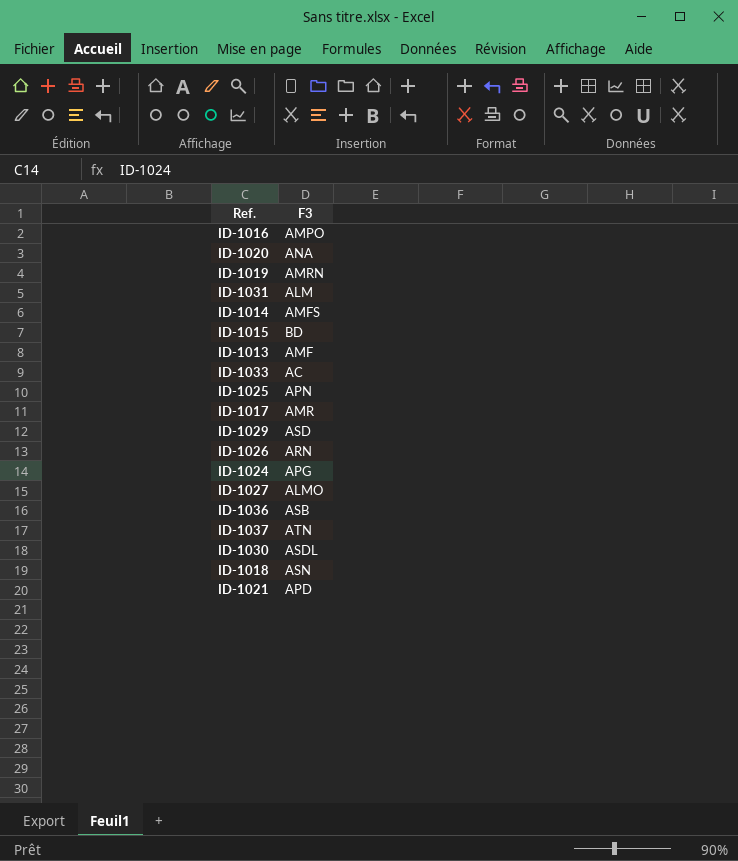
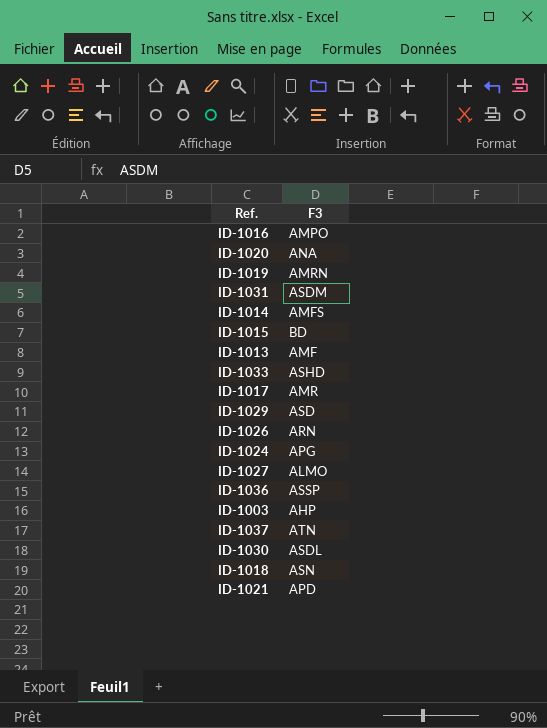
row ID-1025: APN -> none
ID-1031 | F3: ALM -> ASDM
ID-1033 | F3: AC -> ASHD
ID-1036 | F3: ASB -> ASSP
row ID-1003: none -> AHP

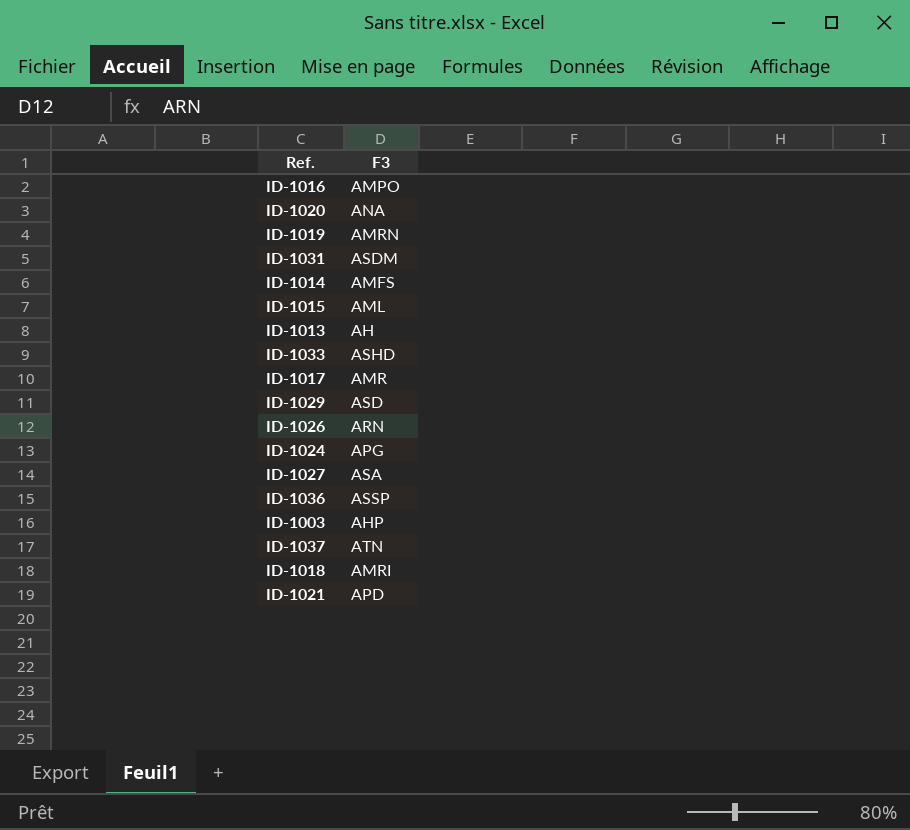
row ID-1030: ASDL -> none
ID-1015 | F3: BD -> AML
ID-1013 | F3: AMF -> AH
ID-1027 | F3: ALMO -> ASA
ID-1018 | F3: ASN -> AMRI

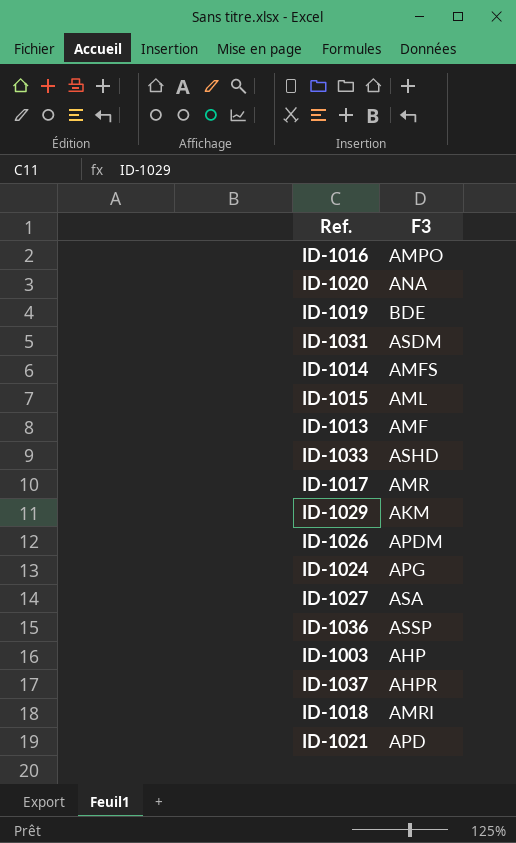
ID-1019 | F3: AMRN -> BDE
ID-1013 | F3: AH -> AMF
ID-1029 | F3: ASD -> AKM
ID-1026 | F3: ARN -> APDM
ID-1037 | F3: ATN -> AHPR

